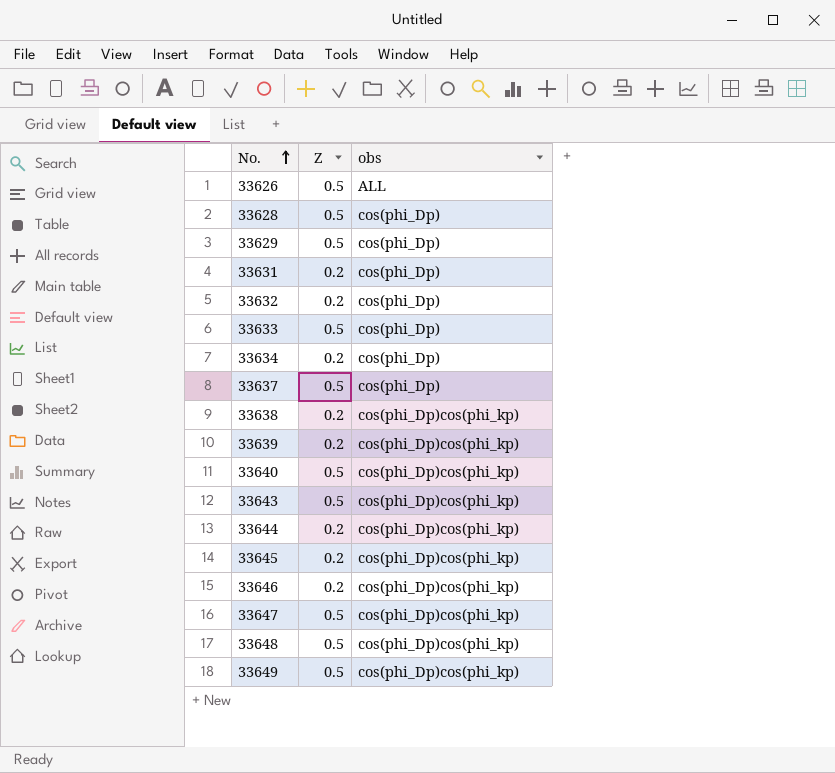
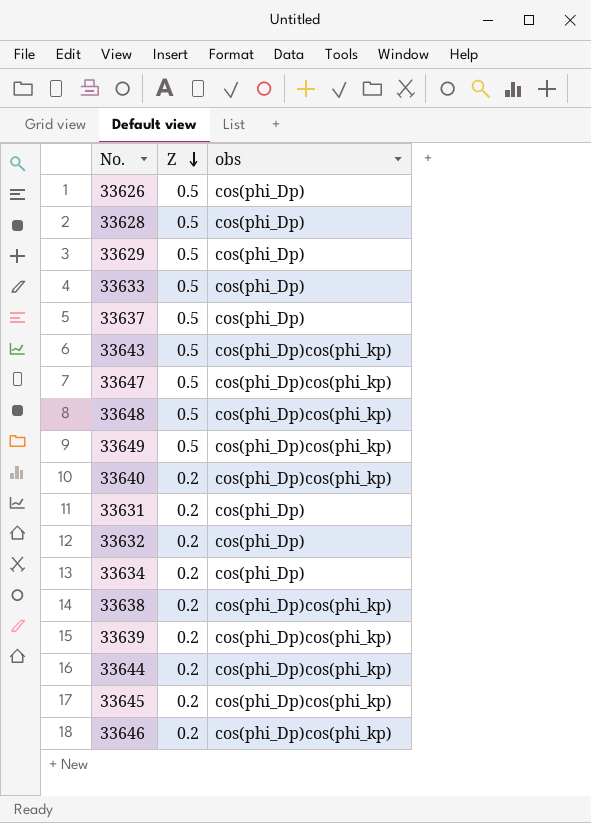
row order: No. ascending -> Z descending
33626 | obs: ALL -> cos(phi_Dp)
33640 | Z: 0.5 -> 0.2

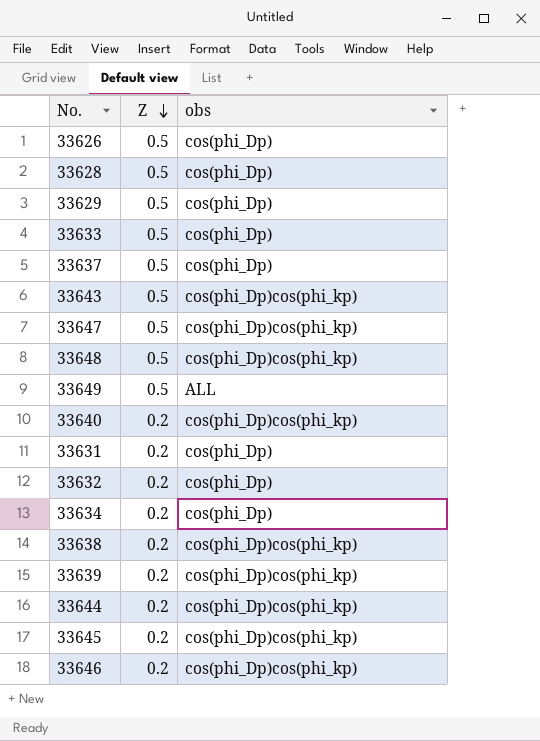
33649 | obs: cos(phi_Dp)cos(phi_kp) -> ALL

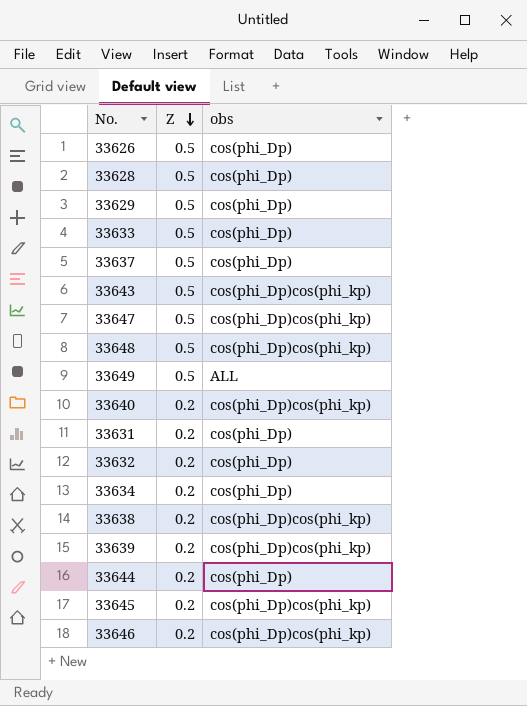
33644 | obs: cos(phi_Dp)cos(phi_kp) -> cos(phi_Dp)

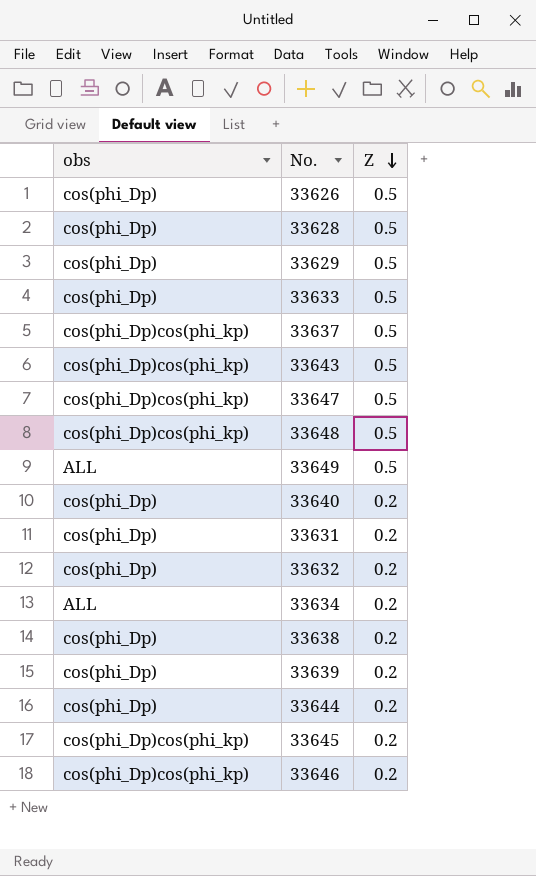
column obs | position: 3 -> 1
33637 | obs: cos(phi_Dp) -> cos(phi_Dp)cos(phi_kp)
33640 | obs: cos(phi_Dp)cos(phi_kp) -> cos(phi_Dp)
33634 | obs: cos(phi_Dp) -> ALL
33638 | obs: cos(phi_Dp)cos(phi_kp) -> cos(phi_Dp)
33639 | obs: cos(phi_Dp)cos(phi_kp) -> cos(phi_Dp)

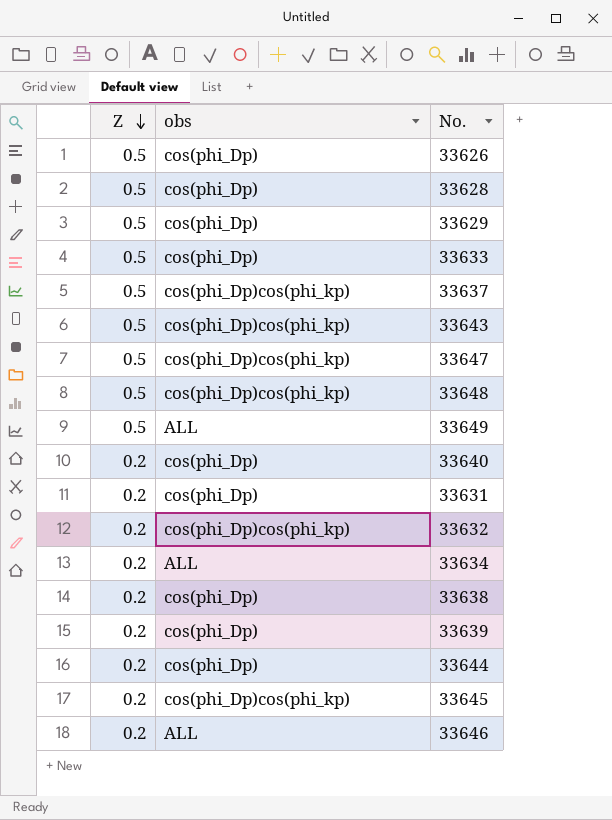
column Z | position: 3 -> 1
33632 | obs: cos(phi_Dp) -> cos(phi_Dp)cos(phi_kp)
33646 | obs: cos(phi_Dp)cos(phi_kp) -> ALL

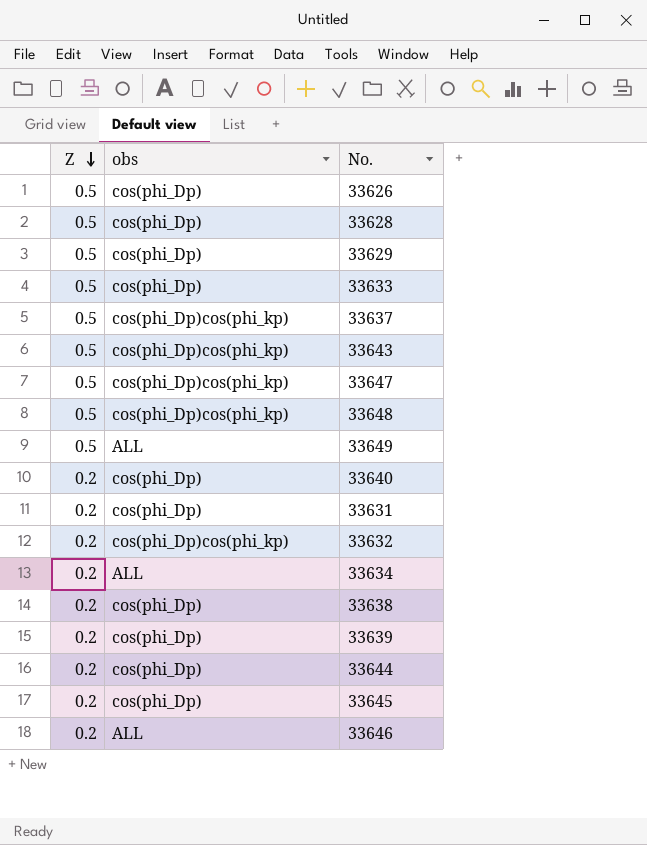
33645 | obs: cos(phi_Dp)cos(phi_kp) -> cos(phi_Dp)

